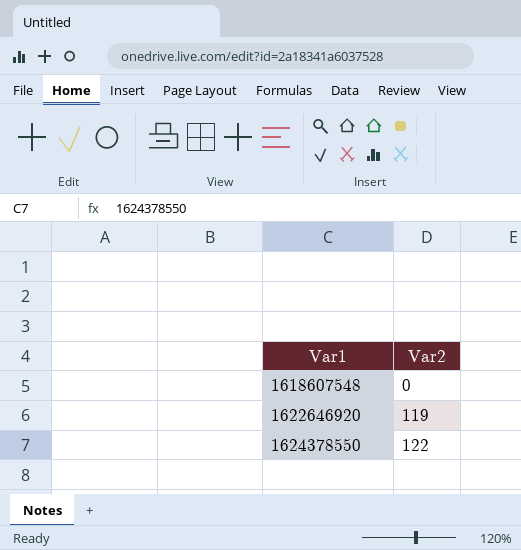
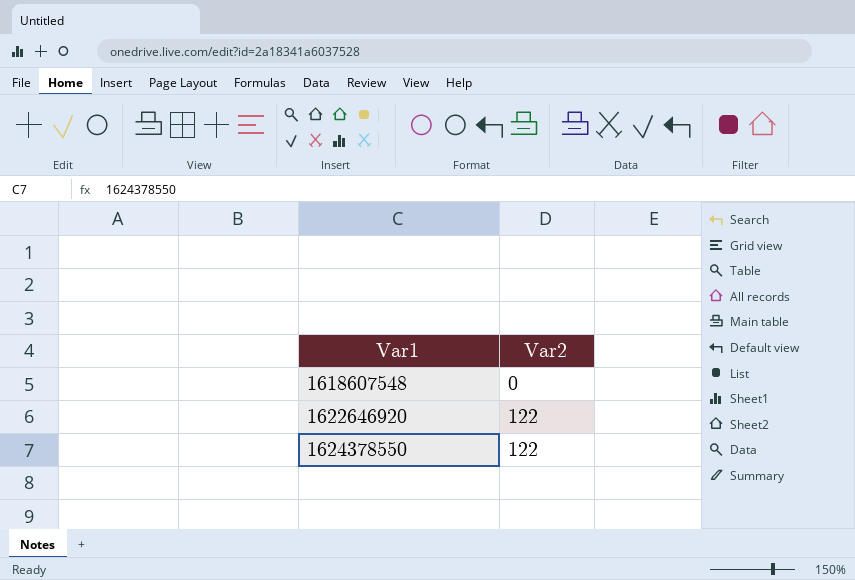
1622646920 | Var2: 119 -> 122

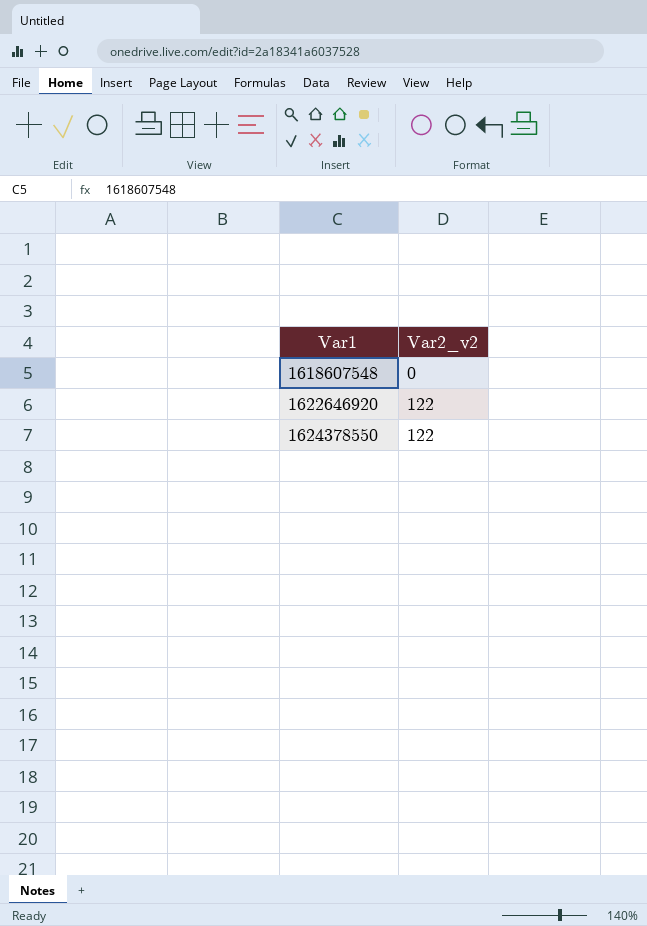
column name: Var2 -> Var2_v2

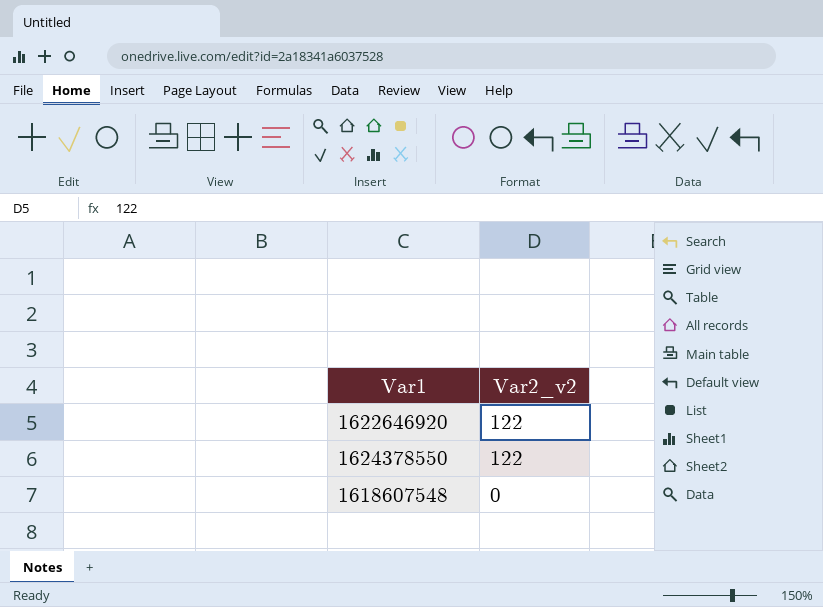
row order: Var1 ascending -> Var2_v2 descending

